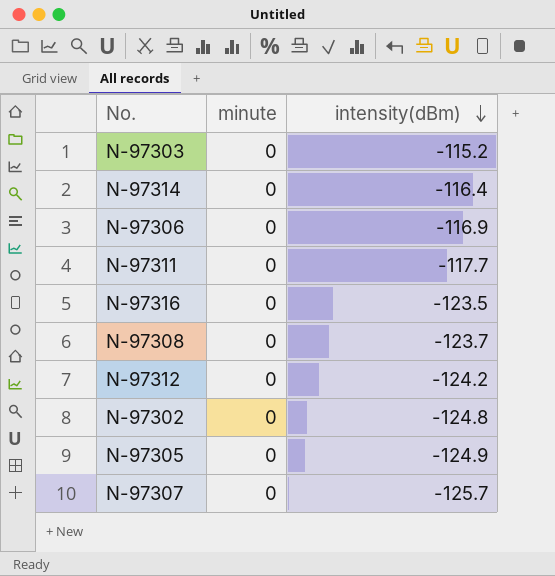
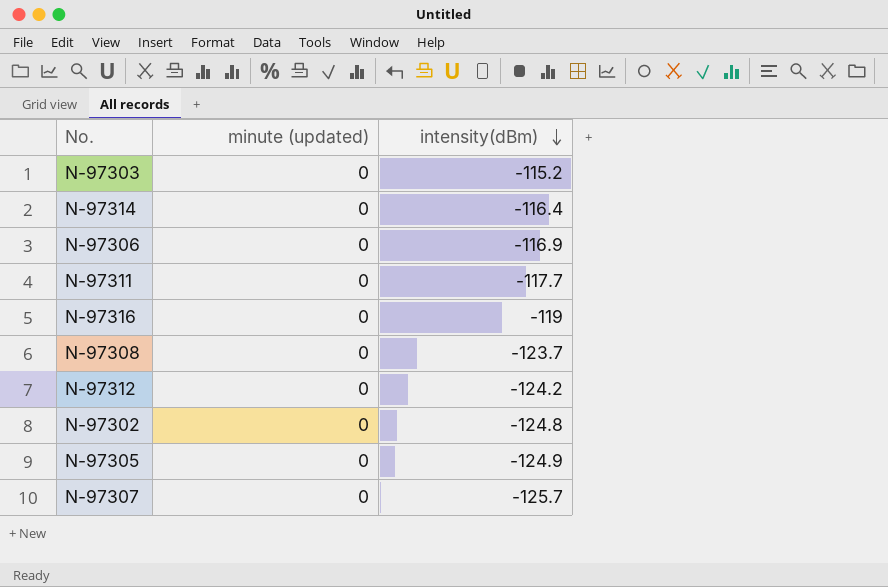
column name: minute -> minute (updated)
N-97316 | intensity(dBm): -123.5 -> -119

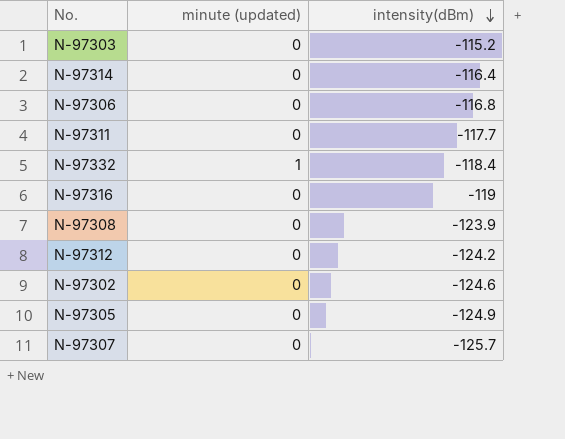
N-97306 | intensity(dBm): -116.9 -> -116.8
row N-97332: none -> 1 | -118.4
N-97308 | intensity(dBm): -123.7 -> -123.9
N-97302 | intensity(dBm): -124.8 -> -124.6

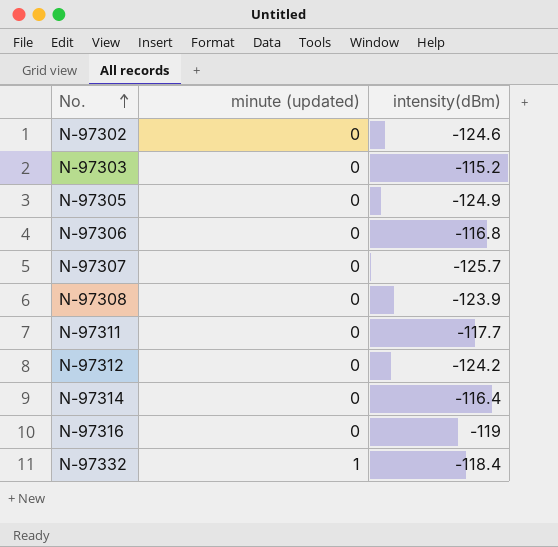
row order: intensity(dBm) descending -> No. ascending

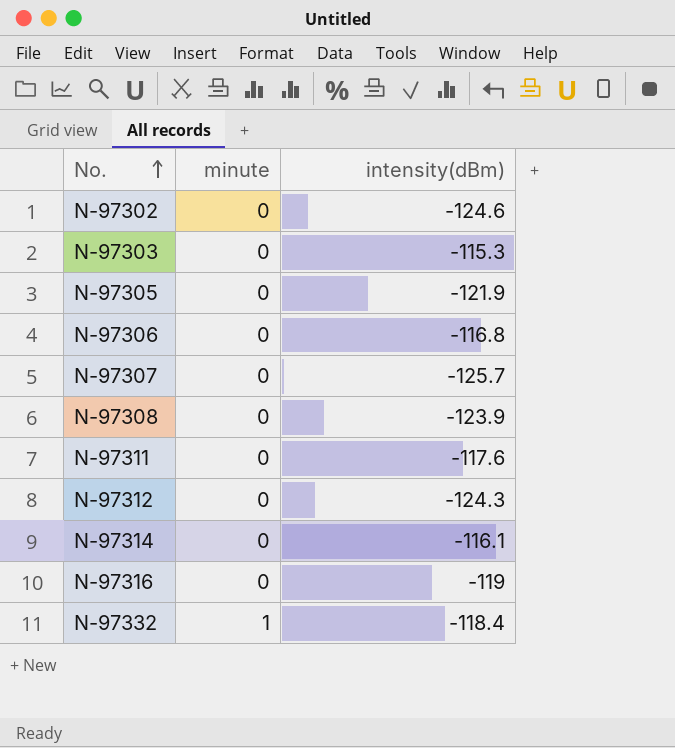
column name: minute (updated) -> minute
N-97303 | intensity(dBm): -115.2 -> -115.3
N-97305 | intensity(dBm): -124.9 -> -121.9
N-97311 | intensity(dBm): -117.7 -> -117.6
N-97312 | intensity(dBm): -124.2 -> -124.3
N-97314 | intensity(dBm): -116.4 -> -116.1

